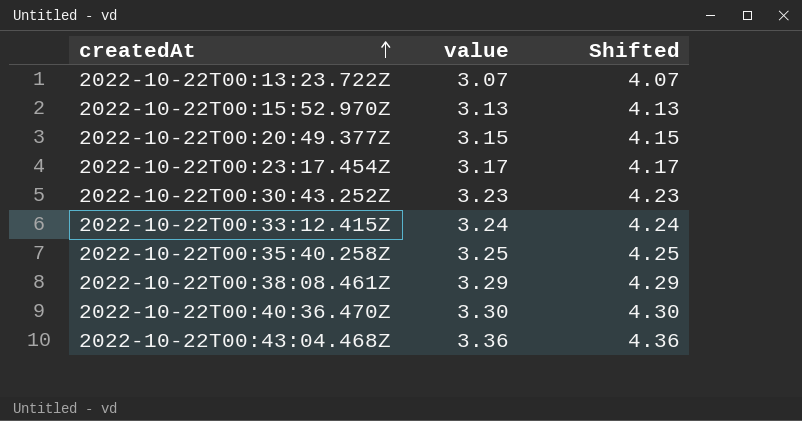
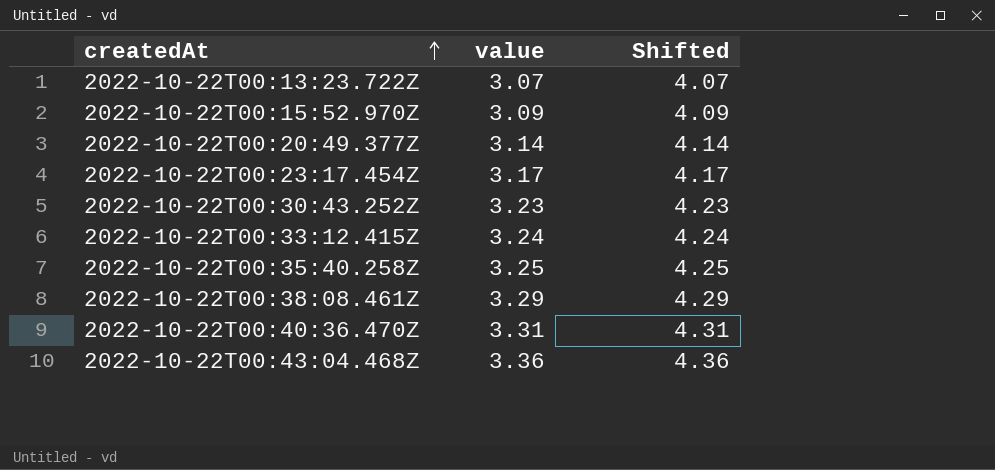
2022-10-22T00:15:52.970Z | value: 3.13 -> 3.09
2022-10-22T00:15:52.970Z | Shifted: 4.13 -> 4.09
2022-10-22T00:20:49.377Z | value: 3.15 -> 3.14
2022-10-22T00:20:49.377Z | Shifted: 4.15 -> 4.14
2022-10-22T00:40:36.470Z | value: 3.30 -> 3.31
2022-10-22T00:40:36.470Z | Shifted: 4.30 -> 4.31

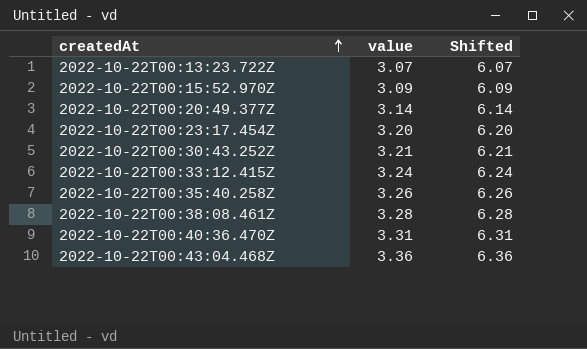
column Shifted | formula: [value] + 1 -> [value] + 3
2022-10-22T00:23:17.454Z | value: 3.17 -> 3.20
2022-10-22T00:30:43.252Z | value: 3.23 -> 3.21
2022-10-22T00:35:40.258Z | value: 3.25 -> 3.26
2022-10-22T00:38:08.461Z | value: 3.29 -> 3.28

